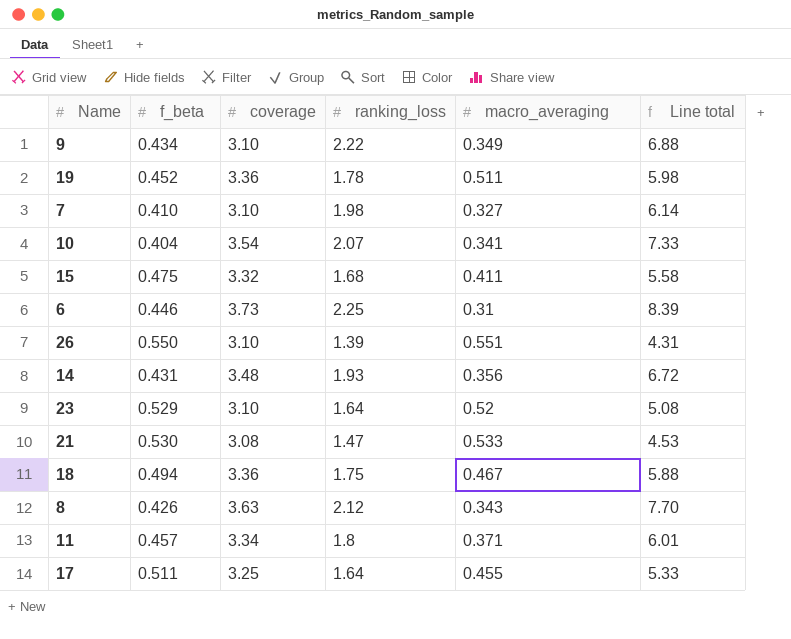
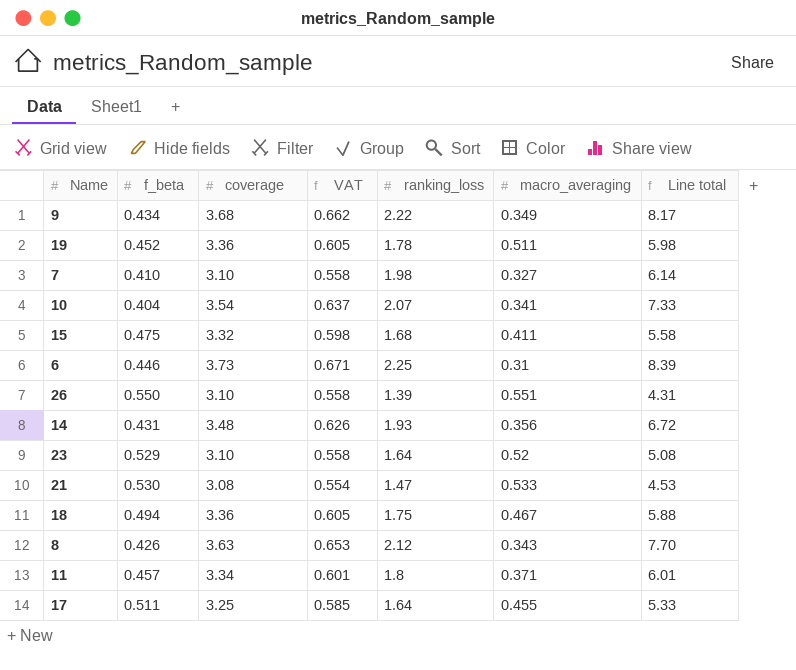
column VAT | formula: none -> [coverage] * 0.18
9 | coverage: 3.10 -> 3.68
9 | Line total: 6.88 -> 8.17

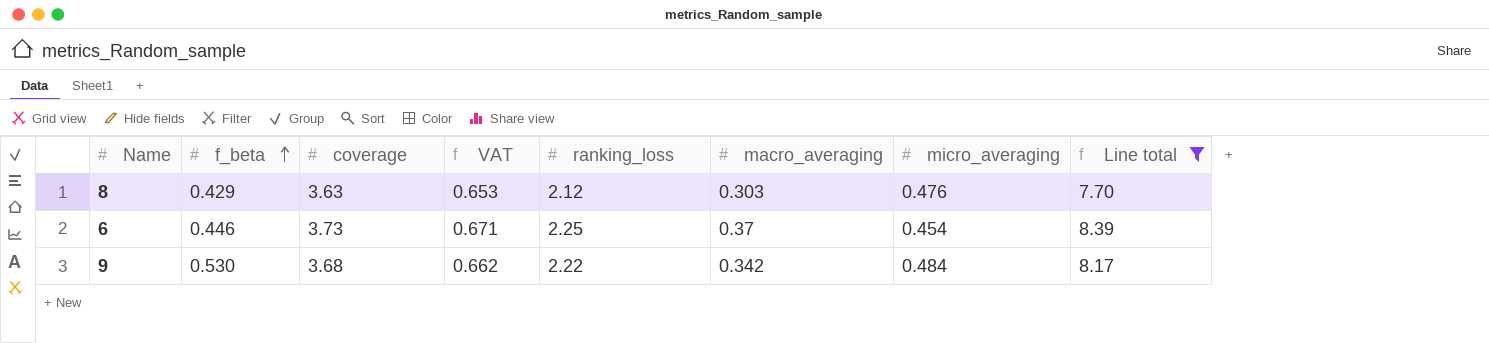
filter: none -> Line total >= 7.70
row order: none -> f_beta ascending
column micro_averaging | position: none -> 7
8 | f_beta: 0.426 -> 0.429
8 | macro_averaging: 0.343 -> 0.303
6 | macro_averaging: 0.31 -> 0.37
9 | f_beta: 0.434 -> 0.530
9 | macro_averaging: 0.349 -> 0.342

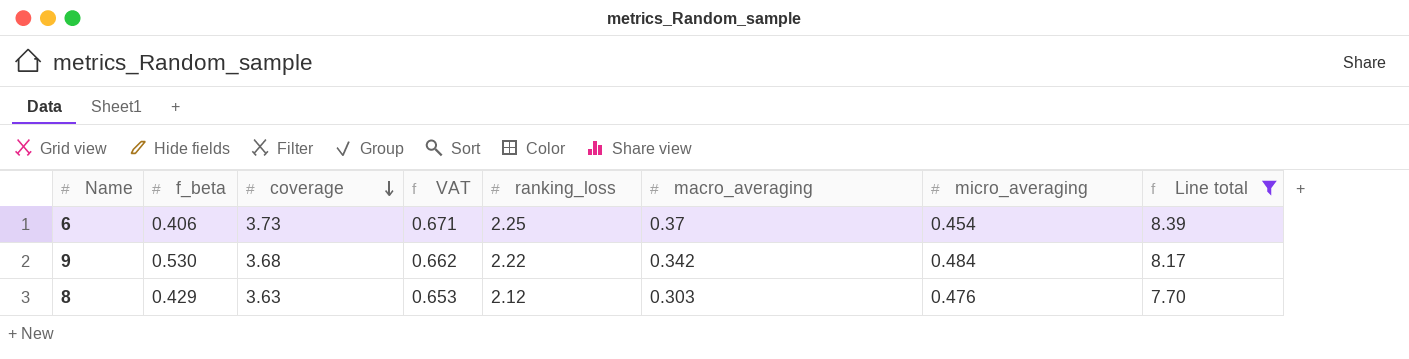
row order: f_beta ascending -> coverage descending
6 | f_beta: 0.446 -> 0.406

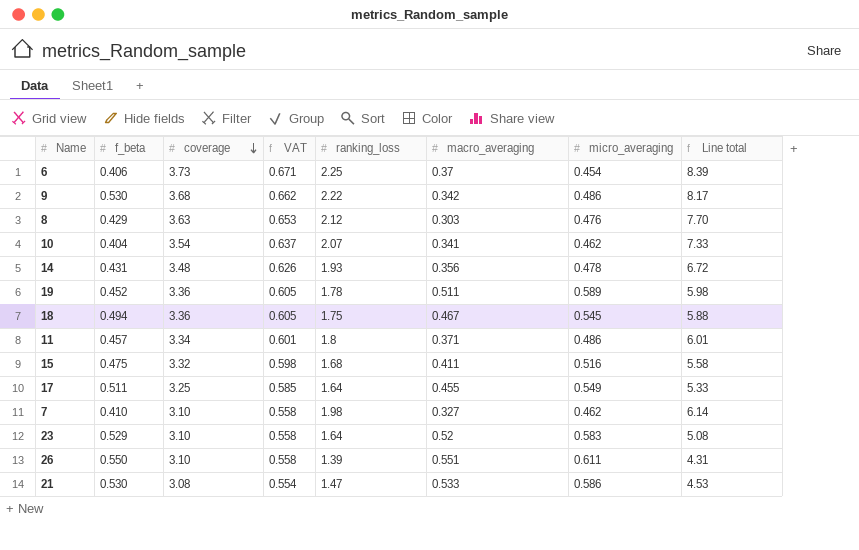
filter: Line total >= 7.70 -> none
9 | micro_averaging: 0.484 -> 0.486

